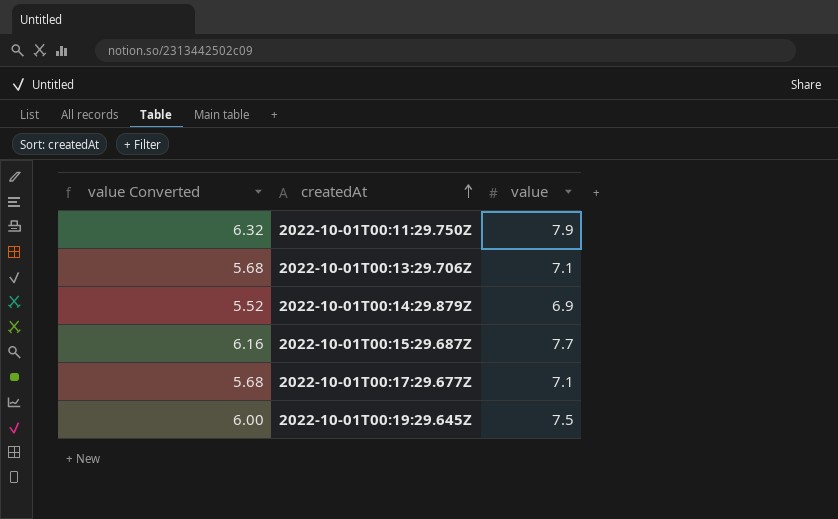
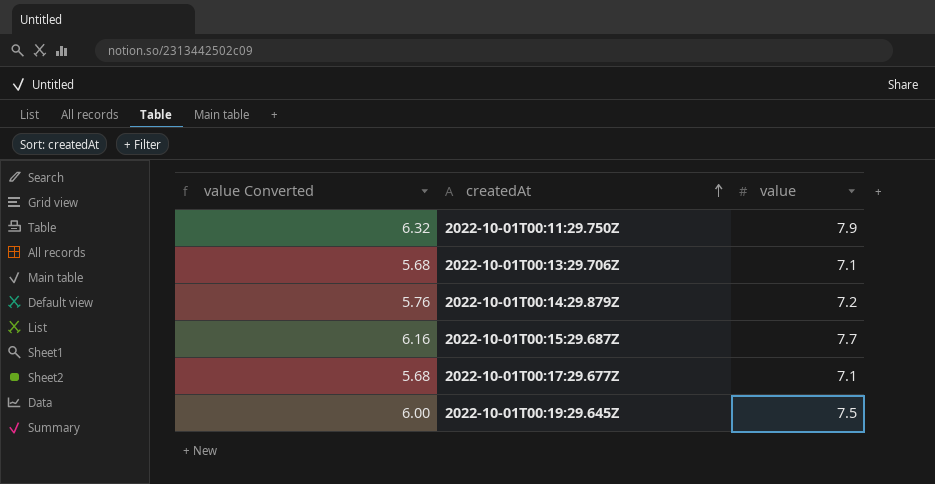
2022-10-01T00:14:29.879Z | value Converted: 5.52 -> 5.76
2022-10-01T00:14:29.879Z | value: 6.9 -> 7.2

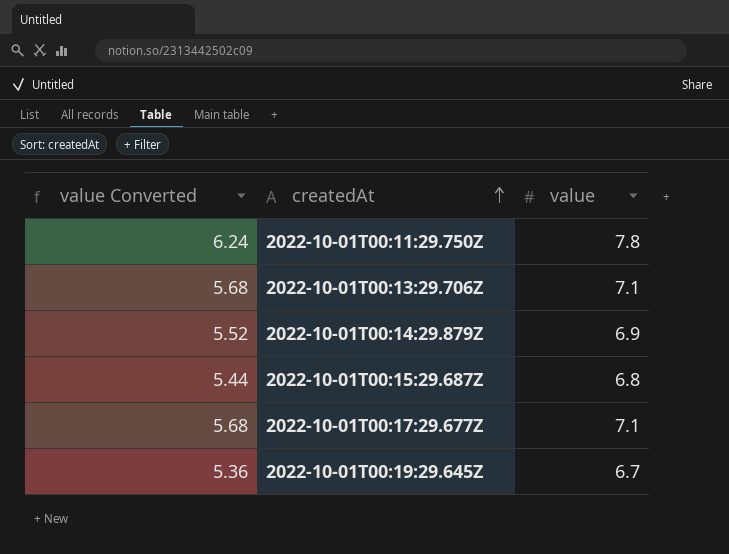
2022-10-01T00:11:29.750Z | value Converted: 6.32 -> 6.24
2022-10-01T00:11:29.750Z | value: 7.9 -> 7.8
2022-10-01T00:14:29.879Z | value Converted: 5.76 -> 5.52
2022-10-01T00:14:29.879Z | value: 7.2 -> 6.9
2022-10-01T00:15:29.687Z | value Converted: 6.16 -> 5.44
2022-10-01T00:15:29.687Z | value: 7.7 -> 6.8
2022-10-01T00:19:29.645Z | value Converted: 6.00 -> 5.36
2022-10-01T00:19:29.645Z | value: 7.5 -> 6.7

